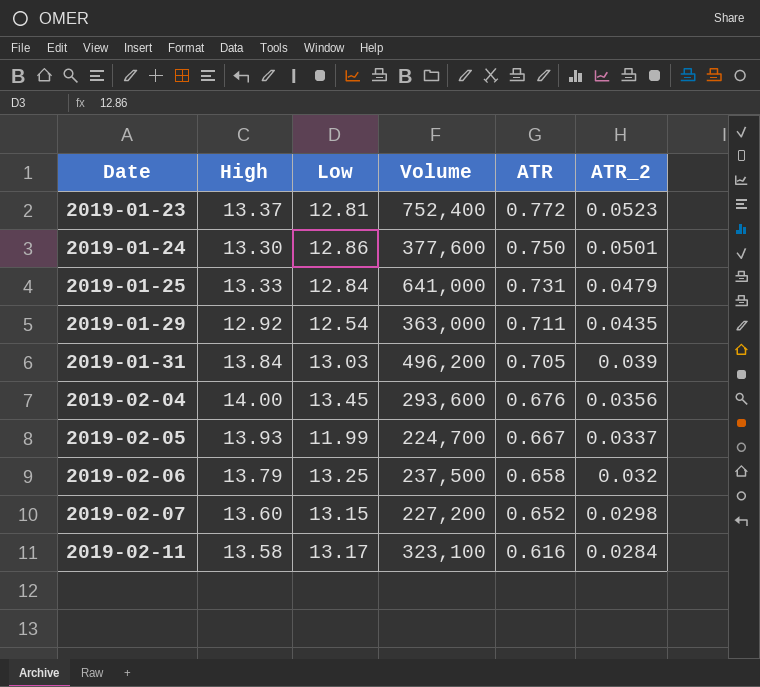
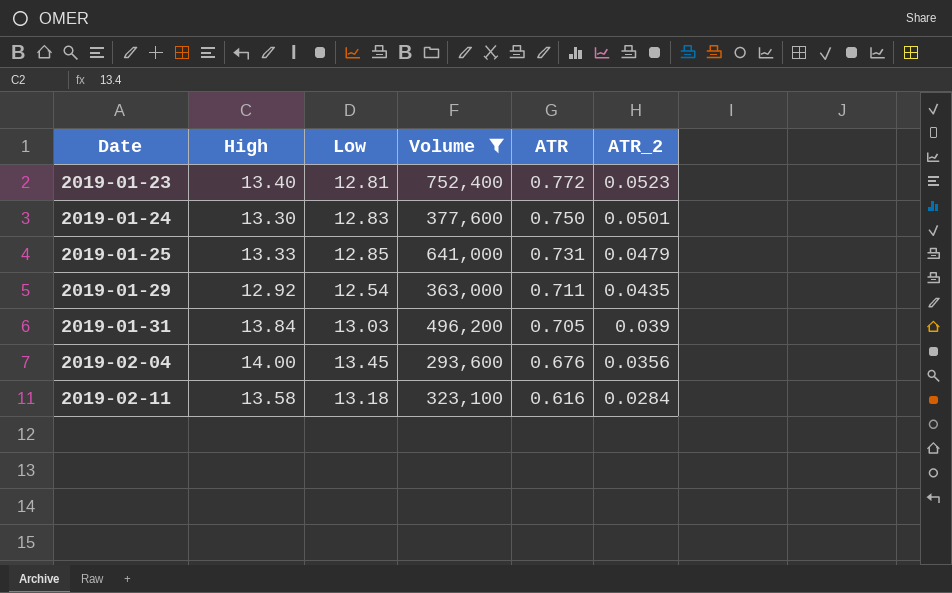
filter: none -> Volume >= 293,600
2019-01-23 | High: 13.37 -> 13.40
2019-01-24 | Low: 12.86 -> 12.83
2019-01-25 | Low: 12.84 -> 12.85
2019-02-11 | Low: 13.17 -> 13.18

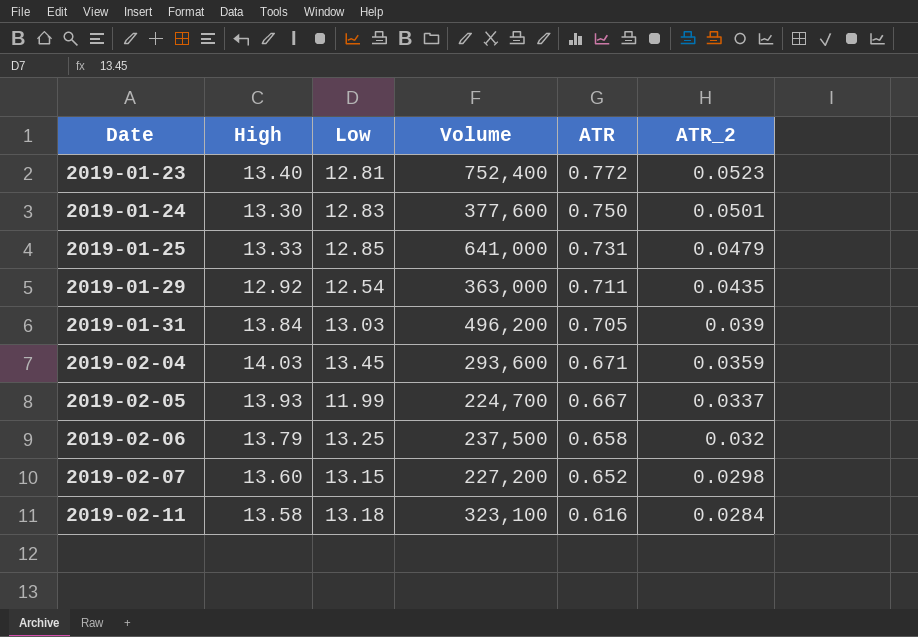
filter: Volume >= 293,600 -> none
2019-02-04 | High: 14.00 -> 14.03
2019-02-04 | ATR: 0.676 -> 0.671
2019-02-04 | ATR_2: 0.0356 -> 0.0359

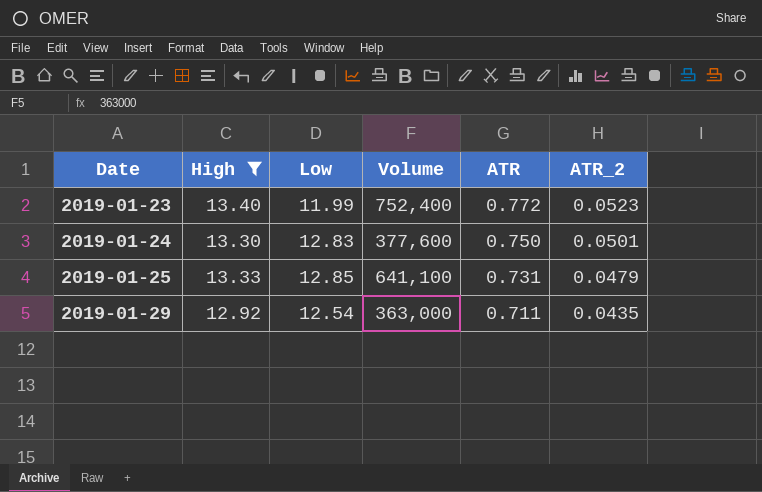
filter: none -> High <= 13.40
2019-01-23 | Low: 12.81 -> 11.99
2019-01-25 | Volume: 641,000 -> 641,100

